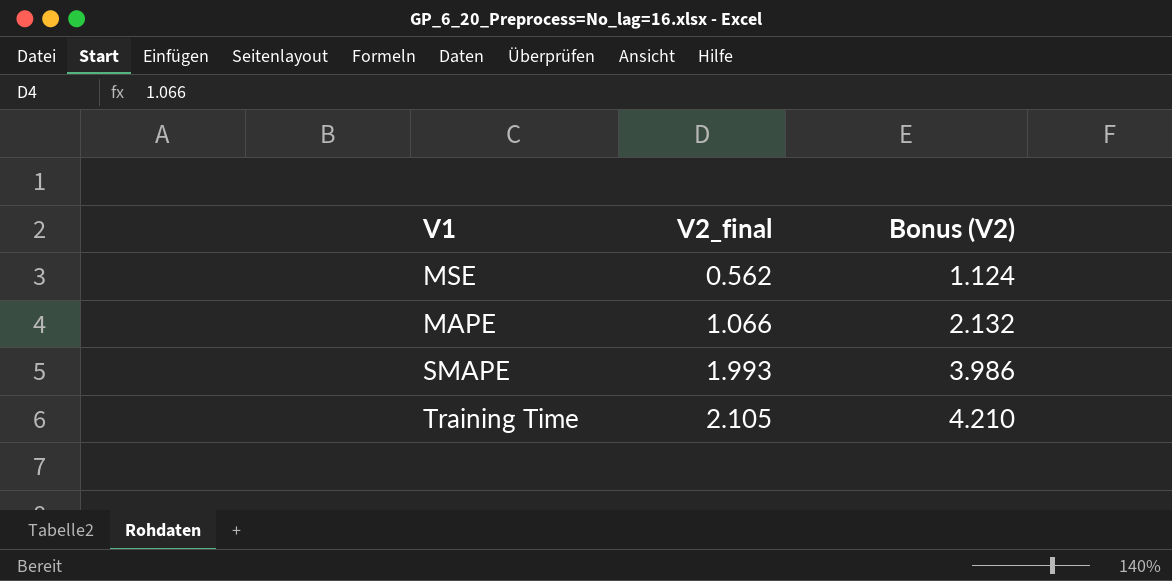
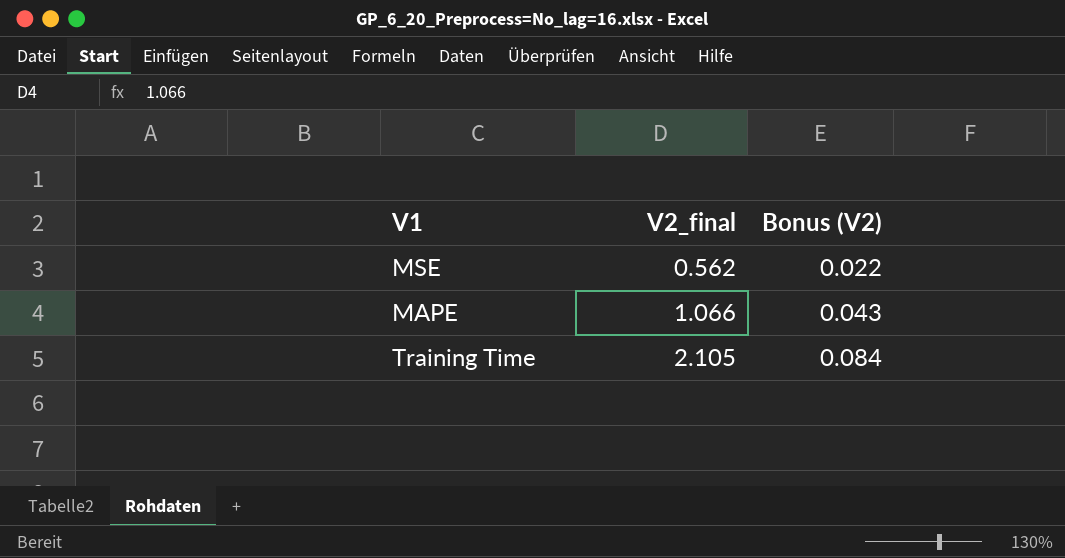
column Bonus (V2) | formula: [V2_final] * 2 -> [V2_final] * 0.04
row SMAPE: 1.993 | 3.986 -> none

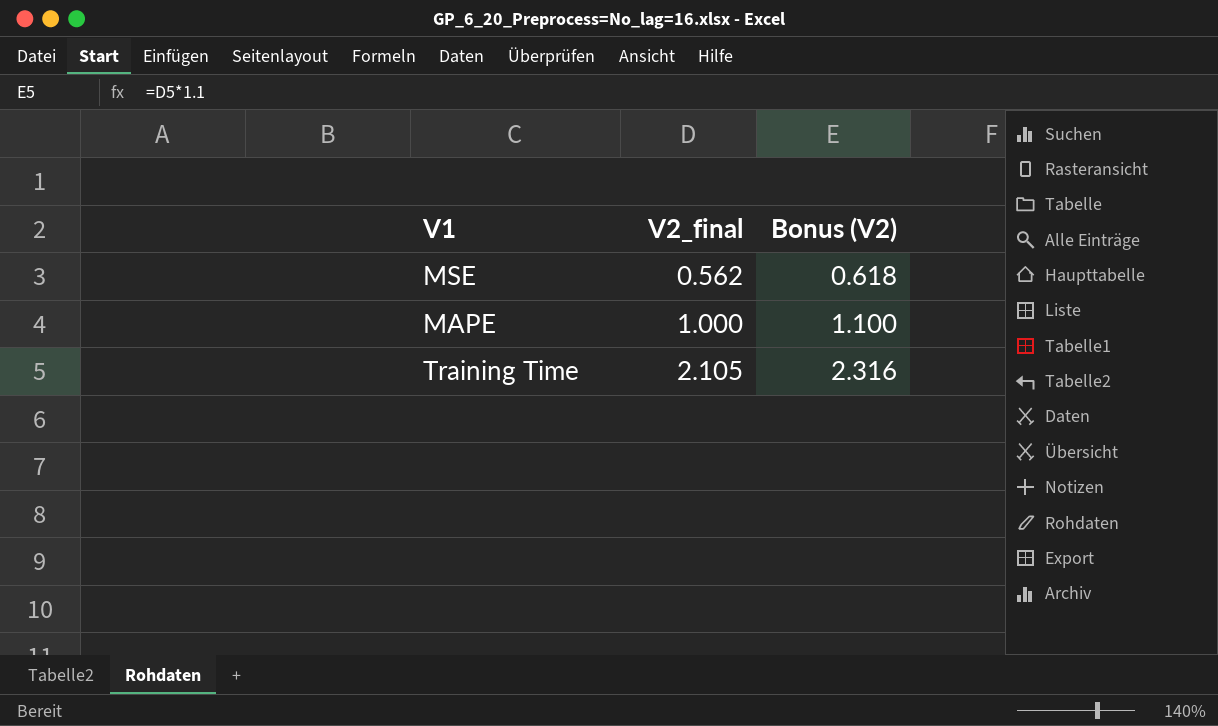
column Bonus (V2) | formula: [V2_final] * 0.04 -> [V2_final] * 1.1
MAPE | V2_final: 1.066 -> 1.000

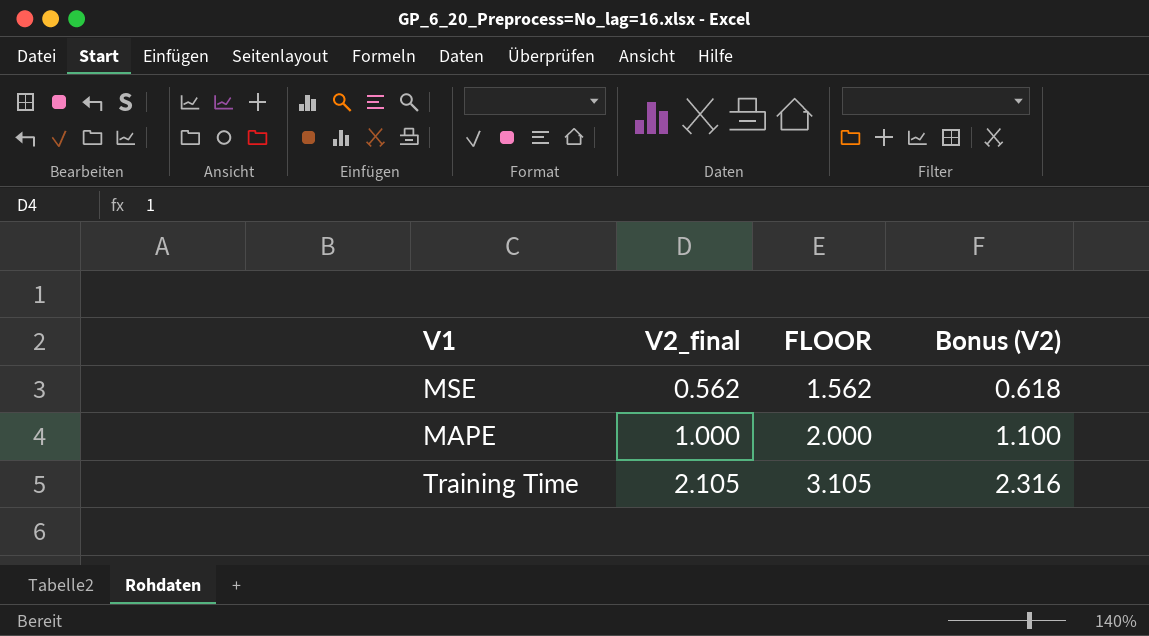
column FLOOR | formula: none -> [V2_final] + 1

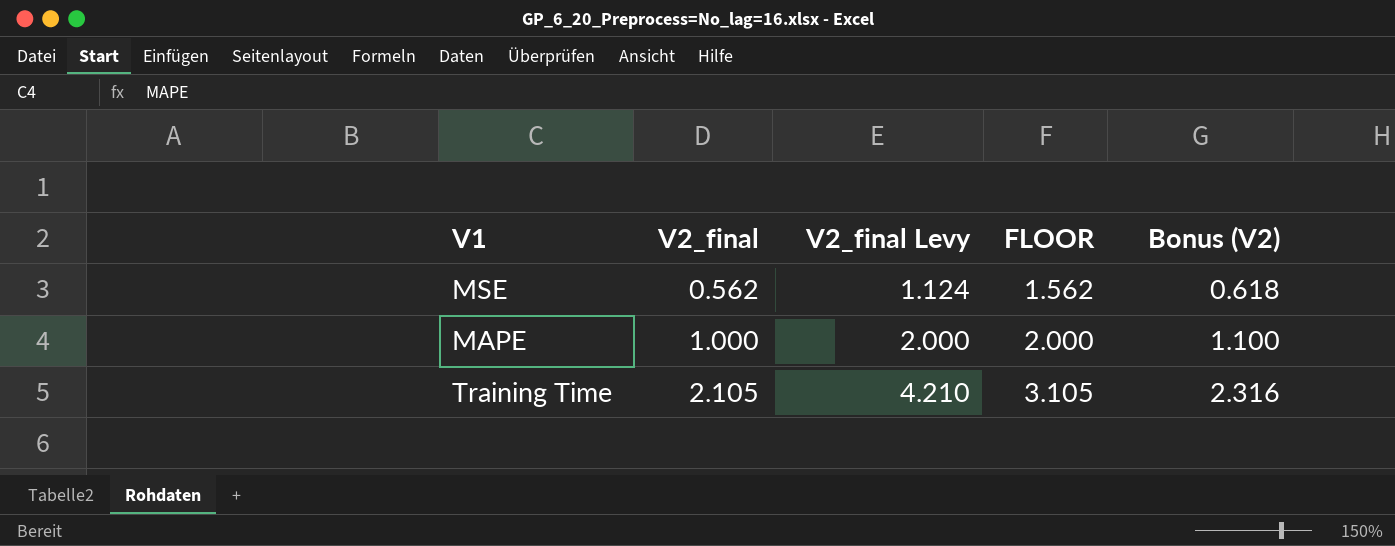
column V2_final Levy | formula: none -> [V2_final] * 2

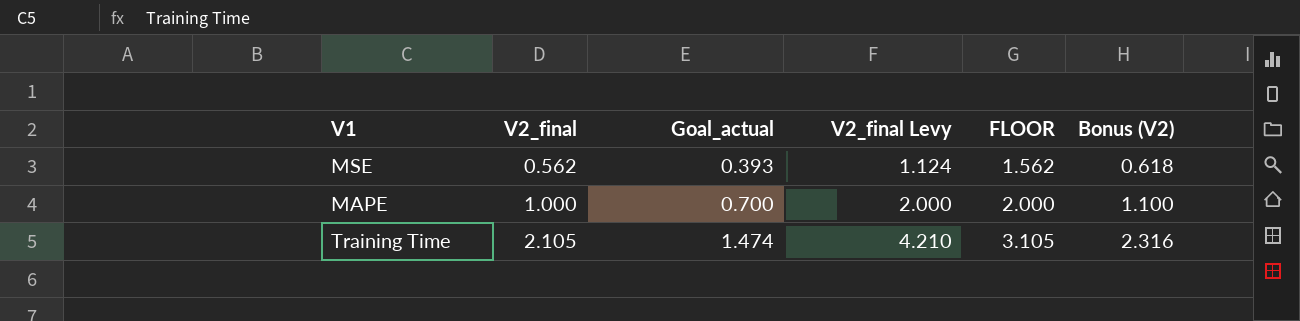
column Goal_actual | formula: none -> [V2_final] * 0.7

